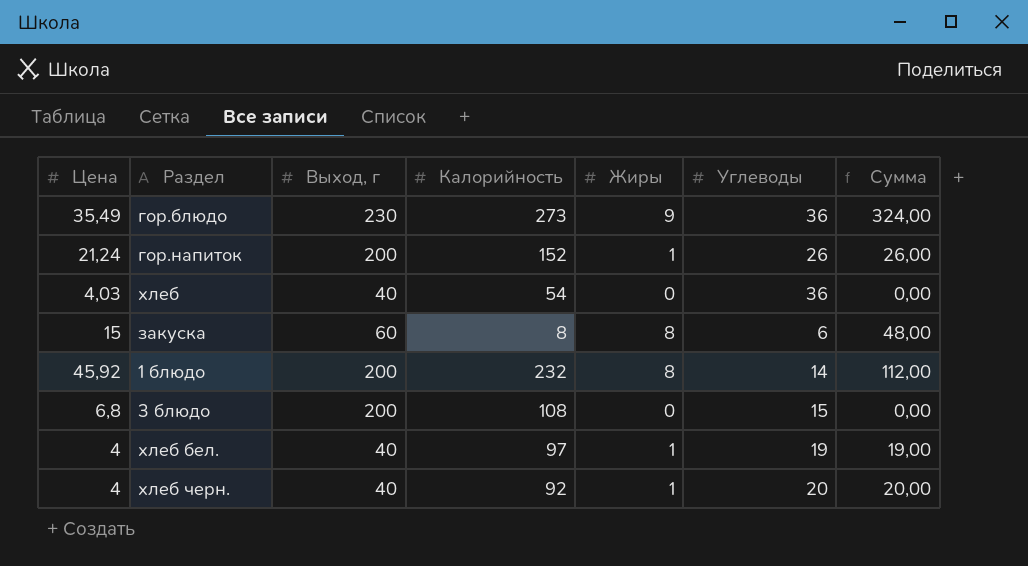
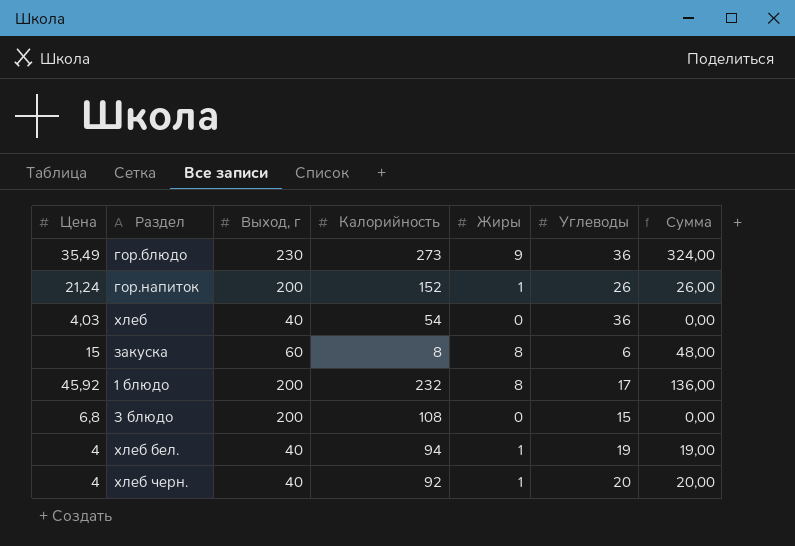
1 блюдо | Углеводы: 14 -> 17
1 блюдо | Сумма: 112,00 -> 136,00
хлеб бел. | Калорийность: 97 -> 94

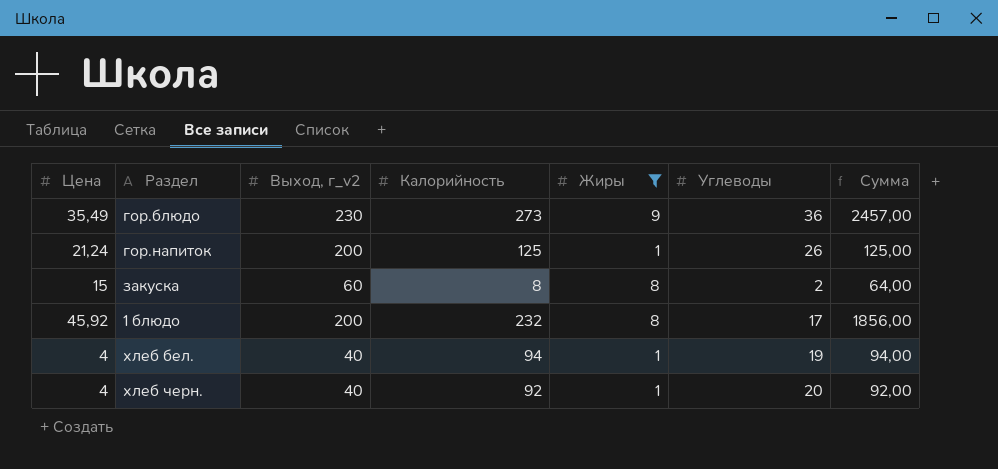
filter: none -> Жиры != 0
column name: Выход, г -> Выход, г_v2
column Сумма | formula: [Жиры] * [Углеводы] -> [Калорийность] * [Жиры]
гор.напиток | Калорийность: 152 -> 125
закуска | Углеводы: 6 -> 2

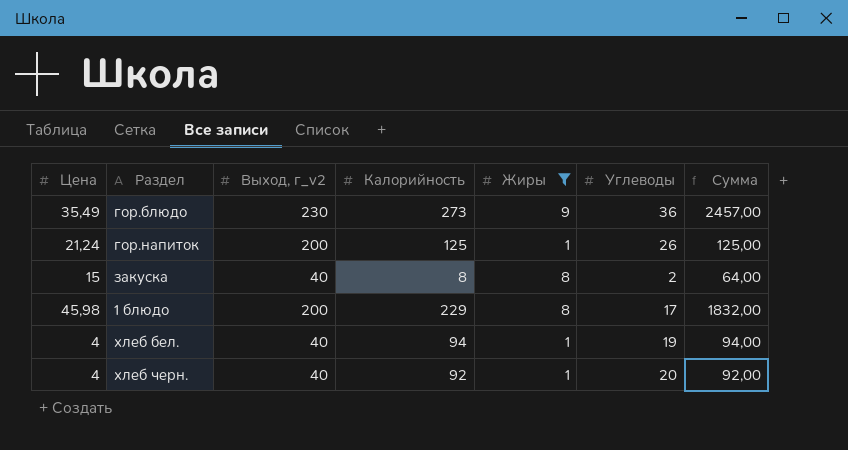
закуска | Выход, г_v2: 60 -> 40
1 блюдо | Цена: 45,92 -> 45,98
1 блюдо | Калорийность: 232 -> 229
1 блюдо | Сумма: 1856,00 -> 1832,00

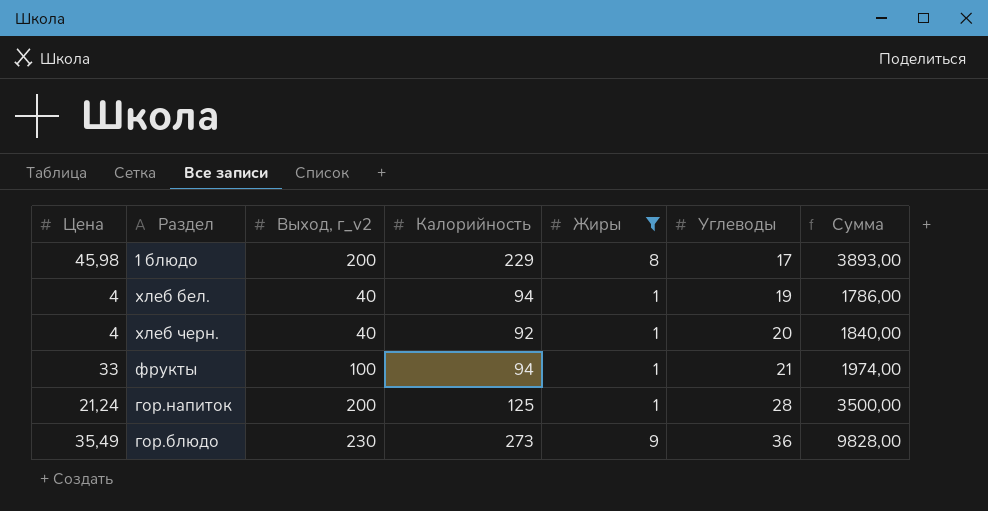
row order: none -> Углеводы ascending
column Сумма | formula: [Калорийность] * [Жиры] -> [Калорийность] * [Углеводы]
row закуска: 15 | 40 | 8 | 8 | 2 | 64,00 -> none
row фрукты: none -> 33 | 100 | 94 | 1 | 21 | 1974,00
гор.напиток | Углеводы: 26 -> 28

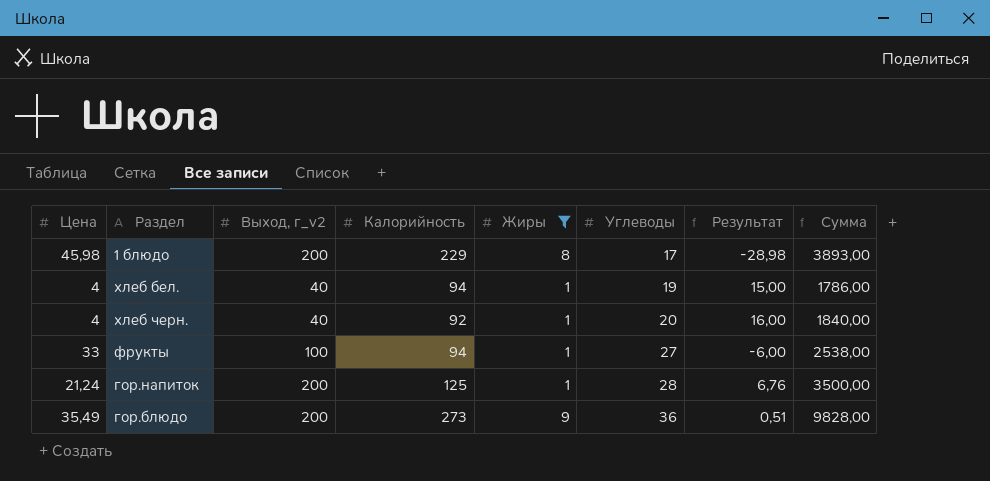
column Результат | formula: none -> [Углеводы] - [Цена]
фрукты | Углеводы: 21 -> 27
фрукты | Сумма: 1974,00 -> 2538,00
гор.блюдо | Выход, г_v2: 230 -> 200

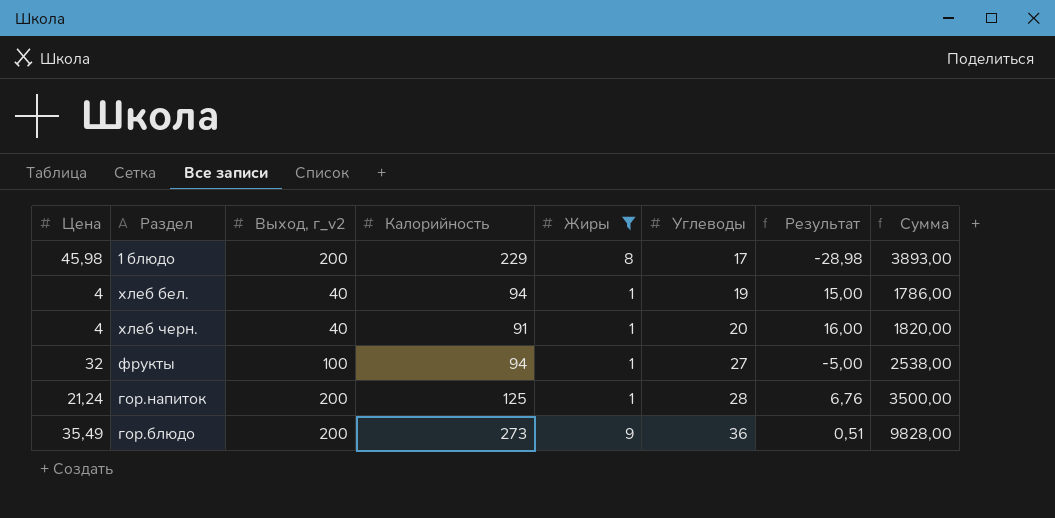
хлеб черн. | Калорийность: 92 -> 91
хлеб черн. | Сумма: 1840,00 -> 1820,00
фрукты | Цена: 33 -> 32
фрукты | Результат: -6,00 -> -5,00

